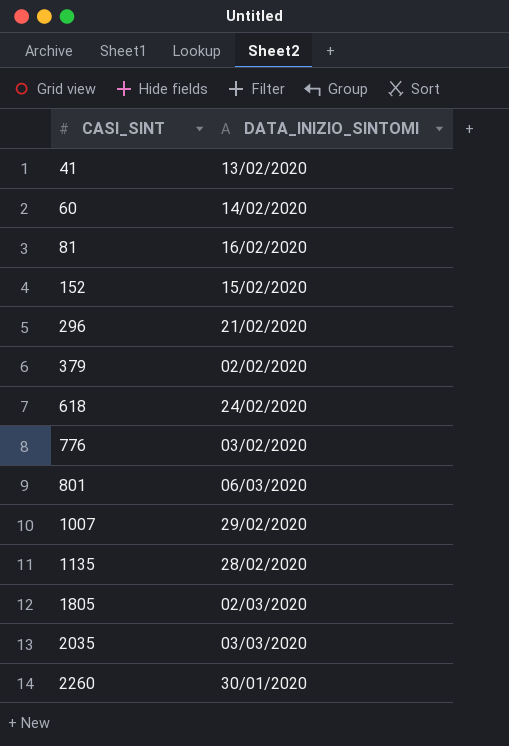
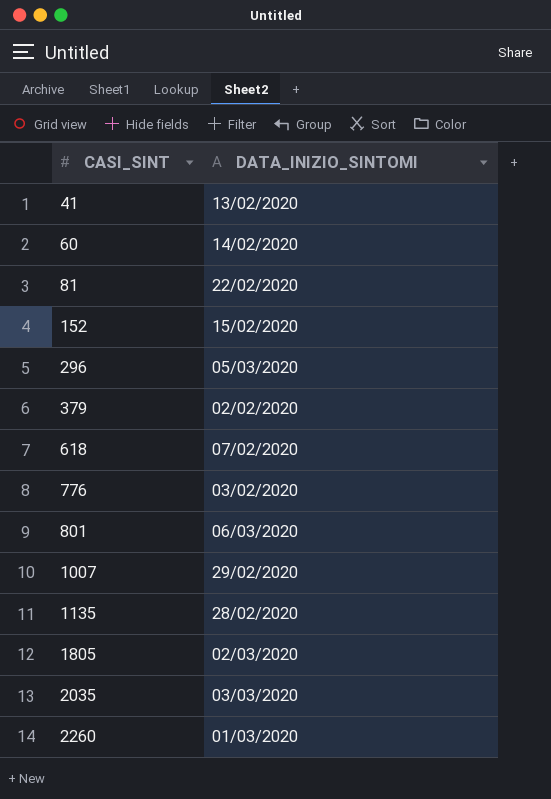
81 | DATA_INIZIO_SINTOMI: 16/02/2020 -> 22/02/2020
296 | DATA_INIZIO_SINTOMI: 21/02/2020 -> 05/03/2020
618 | DATA_INIZIO_SINTOMI: 24/02/2020 -> 07/02/2020
2260 | DATA_INIZIO_SINTOMI: 30/01/2020 -> 01/03/2020

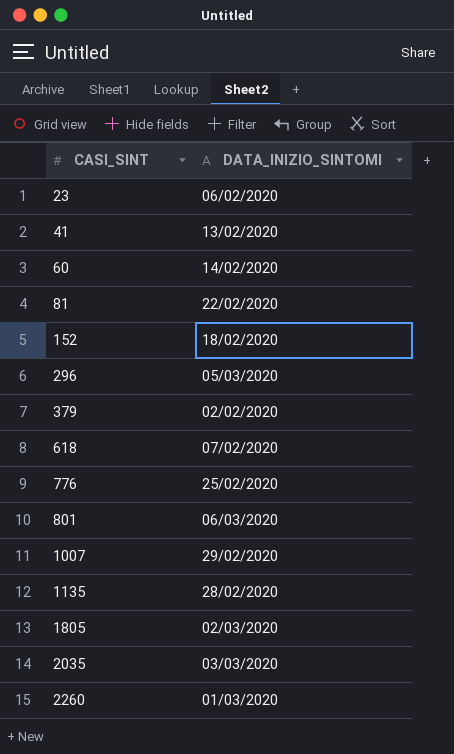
row 23: none -> 06/02/2020
152 | DATA_INIZIO_SINTOMI: 15/02/2020 -> 18/02/2020
776 | DATA_INIZIO_SINTOMI: 03/02/2020 -> 25/02/2020

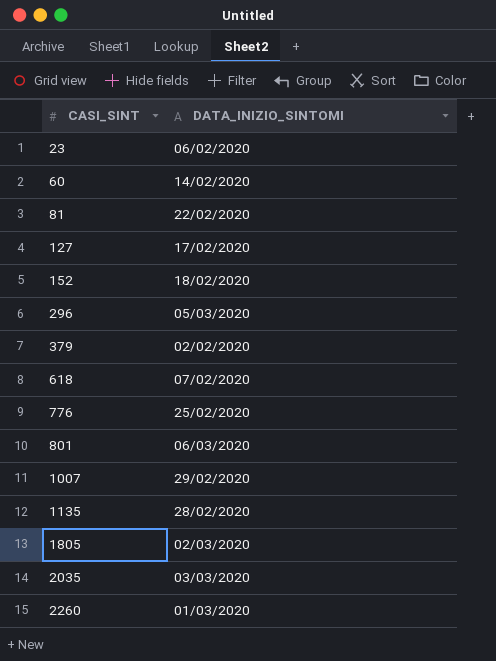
row 41: 13/02/2020 -> none
row 127: none -> 17/02/2020

